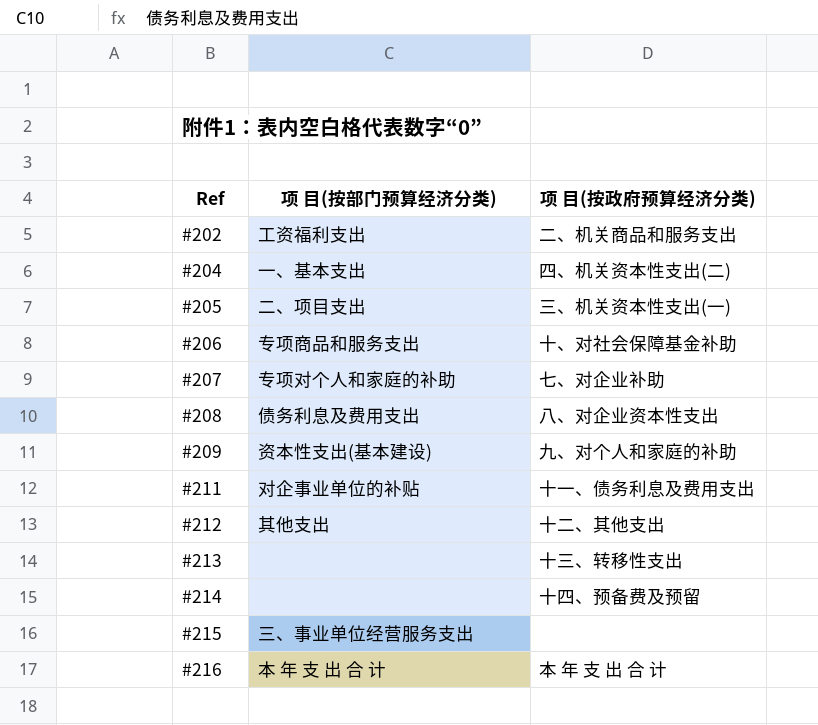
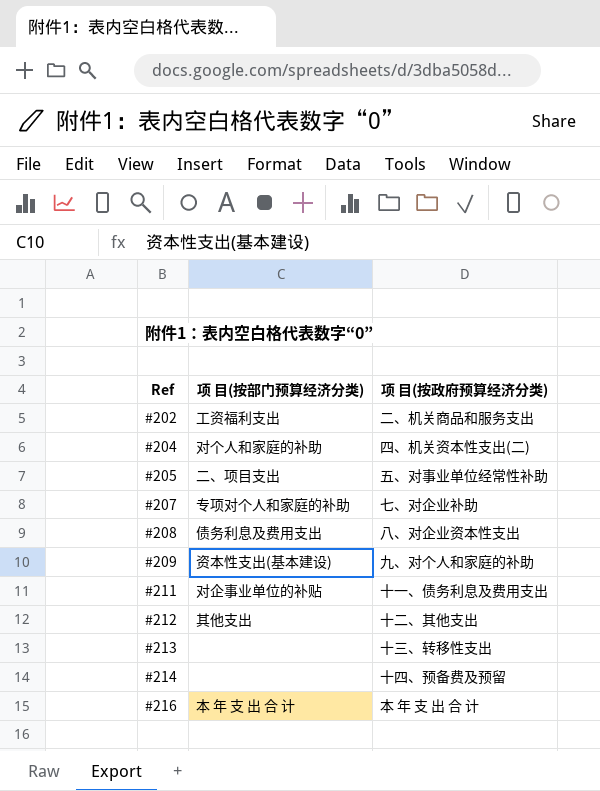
row #206: 专项商品和服务支出 | 十、对社会保障基金补助 -> none
row #215: 三、事业单位经营服务支出 | none -> none
#204 | 项 目(按部门预算经济分类): 一、基本支出 -> 对个人和家庭的补助
#205 | 项 目(按政府预算经济分类): 三、机关资本性支出(一) -> 五、对事业单位经常性补助

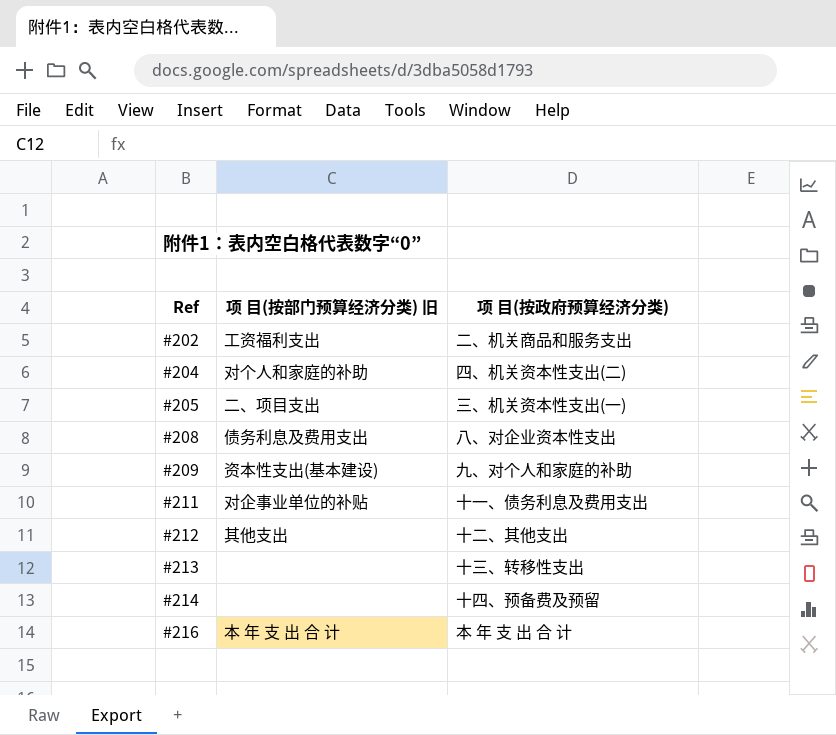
column name: 项 目(按部门预算经济分类) -> 项 目(按部门预算经济分类) 旧
row #207: 专项对个人和家庭的补助 | 七、对企业补助 -> none
#205 | 项 目(按政府预算经济分类): 五、对事业单位经常性补助 -> 三、机关资本性支出(一)

